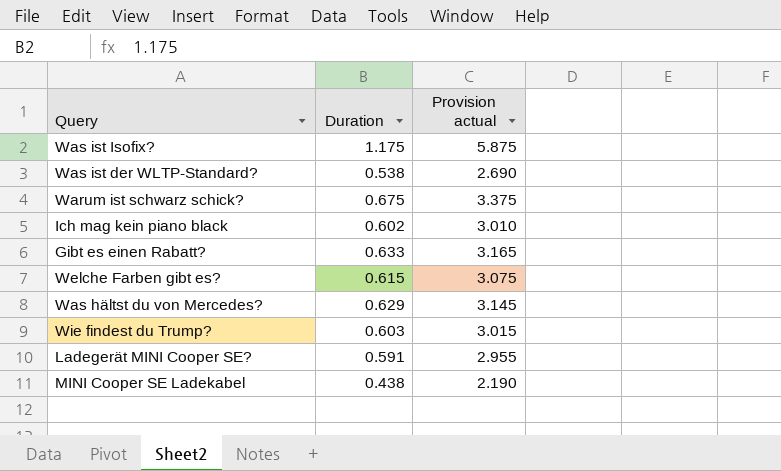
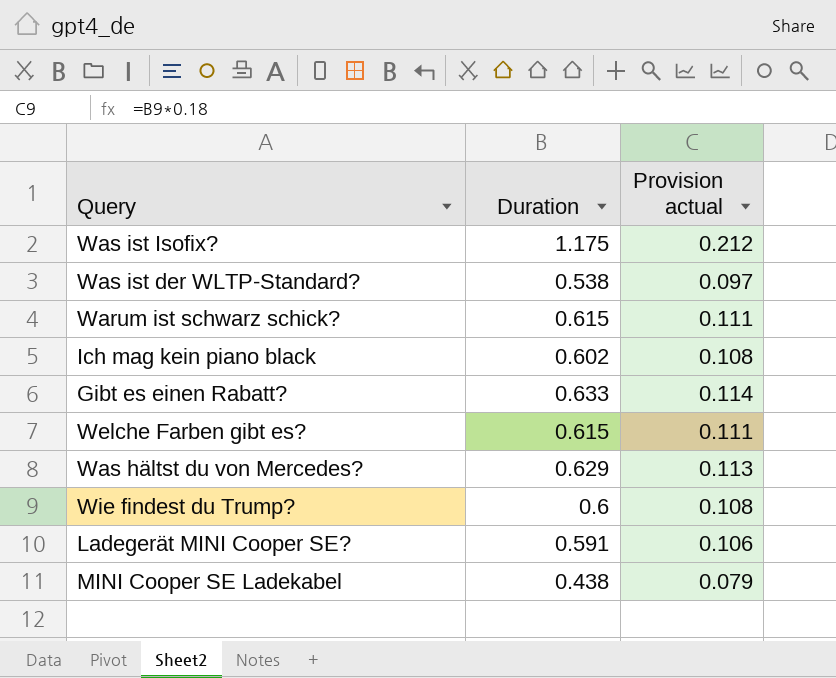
column Provision actual | formula: [Duration] * 5 -> [Duration] * 0.18
Warum ist schwarz schick? | Duration: 0.675 -> 0.615
Wie findest du Trump? | Duration: 0.603 -> 0.6

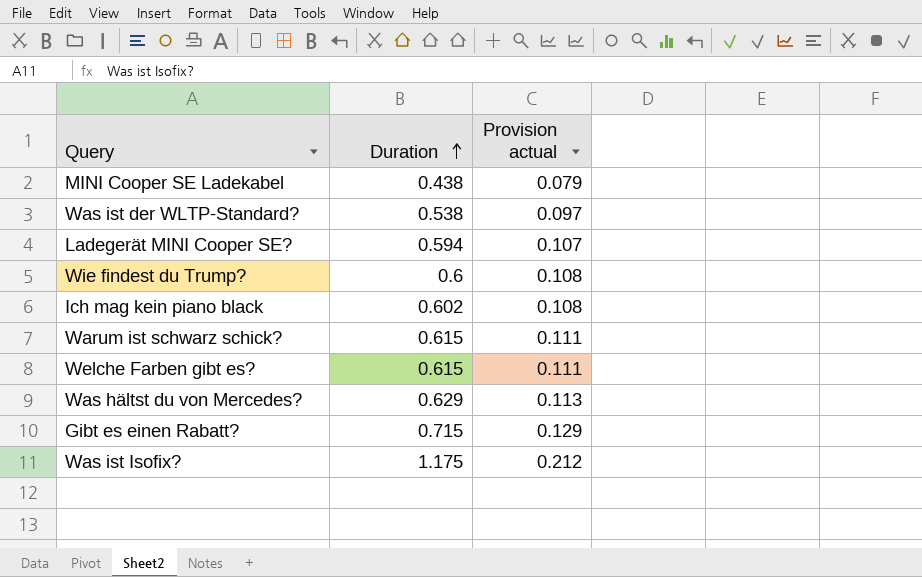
row order: none -> Duration ascending
Ladegerät MINI Cooper SE? | Duration: 0.591 -> 0.594
Ladegerät MINI Cooper SE? | Provision actual: 0.106 -> 0.107
Gibt es einen Rabatt? | Duration: 0.633 -> 0.715
Gibt es einen Rabatt? | Provision actual: 0.114 -> 0.129

